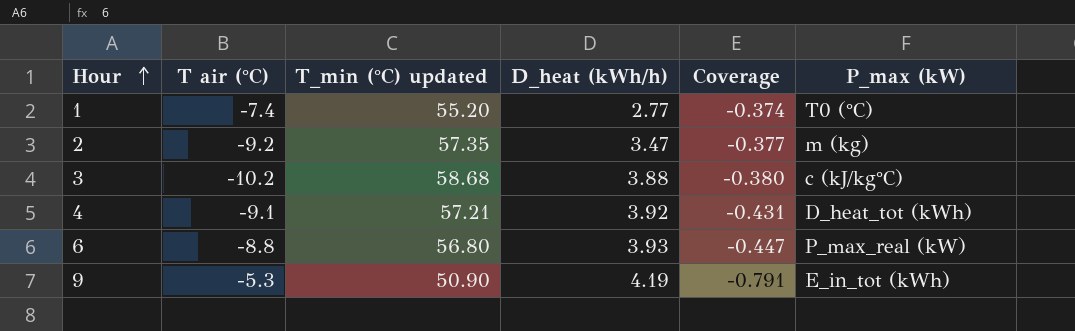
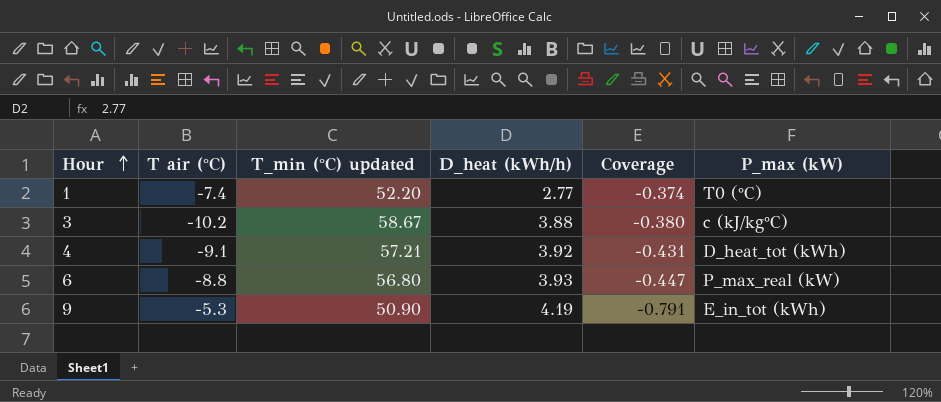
row 2: -9.2 | 57.35 | 3.47 | -0.377 | m (kg) -> none
1 | T_min (°C) updated: 55.20 -> 52.20
3 | T_min (°C) updated: 58.68 -> 58.67

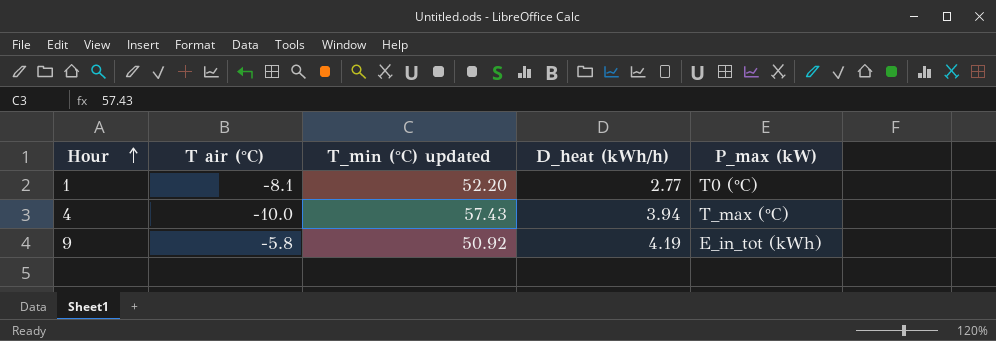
column Coverage | formula: [D_heat (kWh/h)] / [T air (°C)] -> none
row 3: -10.2 | 58.67 | 3.88 | -0.380 | c (kJ/kg°C) -> none
row 6: -8.8 | 56.80 | 3.93 | -0.447 | P_max_real (kW) -> none
1 | T air (°C): -7.4 -> -8.1
4 | T air (°C): -9.1 -> -10.0
4 | T_min (°C) updated: 57.21 -> 57.43
4 | D_heat (kWh/h): 3.92 -> 3.94
4 | P_max (kW): D_heat_tot (kWh) -> T_max (°C)
9 | T air (°C): -5.3 -> -5.8
9 | T_min (°C) updated: 50.90 -> 50.92

